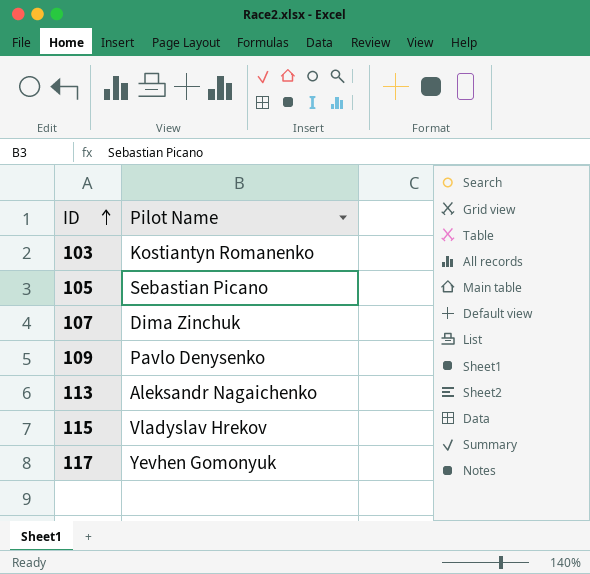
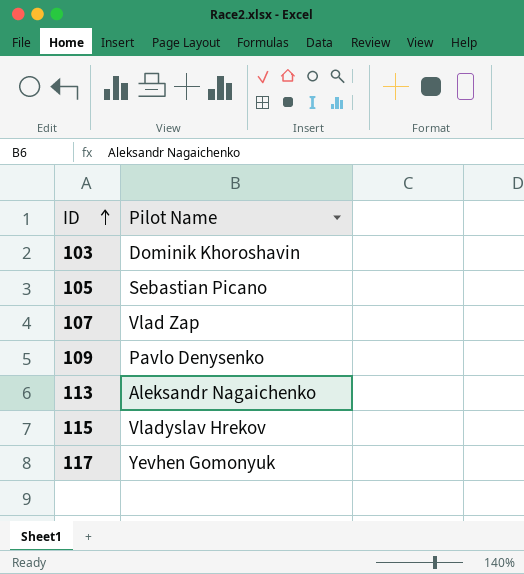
103 | Pilot Name: Kostiantyn Romanenko -> Dominik Khoroshavin
107 | Pilot Name: Dima Zinchuk -> Vlad Zap

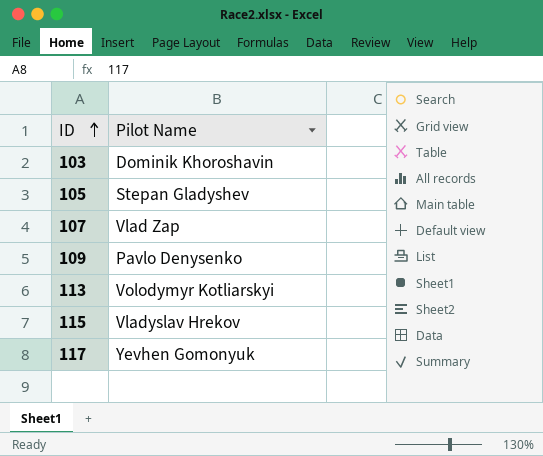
105 | Pilot Name: Sebastian Picano -> Stepan Gladyshev
113 | Pilot Name: Aleksandr Nagaichenko -> Volodymyr Kotliarskyi

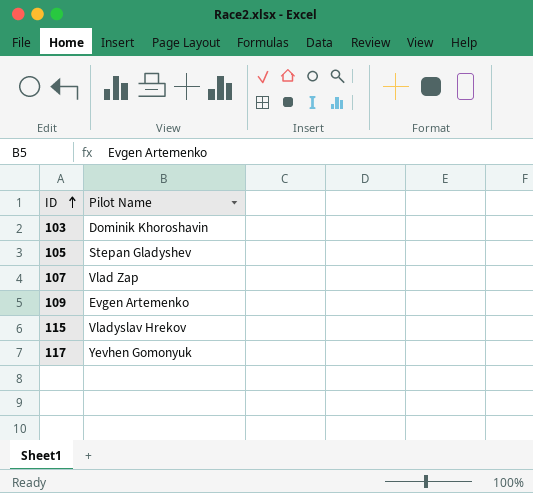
row 113: Volodymyr Kotliarskyi -> none
109 | Pilot Name: Pavlo Denysenko -> Evgen Artemenko

